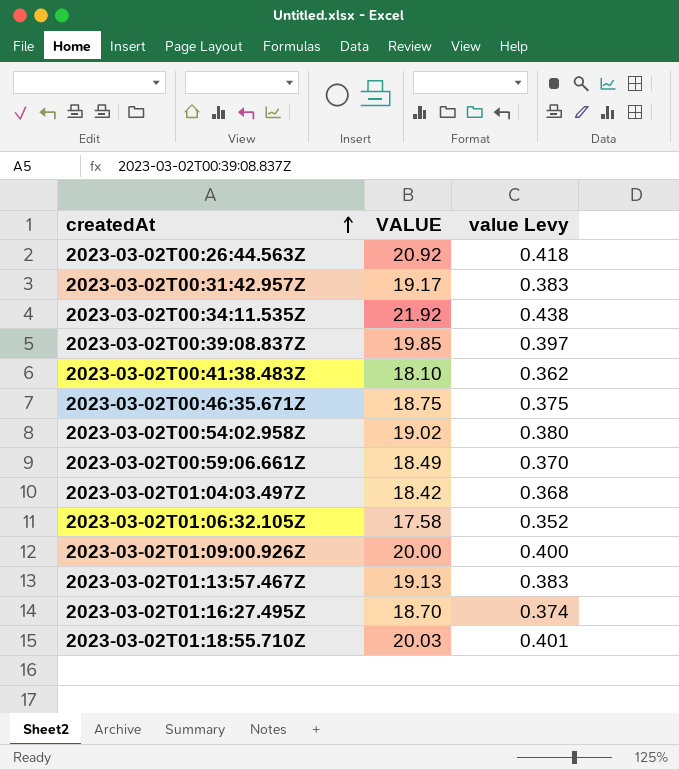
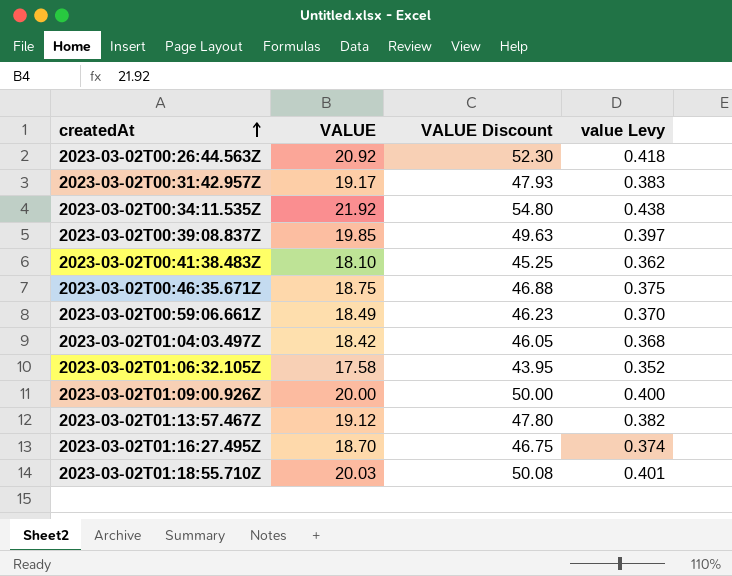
column VALUE Discount | formula: none -> [VALUE] * 2.5
row 2023-03-02T00:54:02.958Z: 19.02 | 0.380 -> none
2023-03-02T01:13:57.467Z | VALUE: 19.13 -> 19.12
2023-03-02T01:13:57.467Z | value Levy: 0.383 -> 0.382

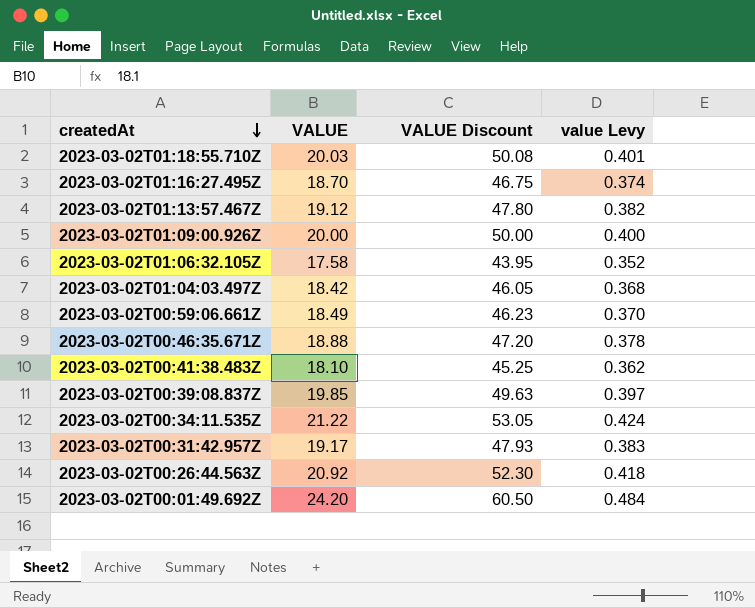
row order: createdAt ascending -> createdAt descending
2023-03-02T00:46:35.671Z | VALUE: 18.75 -> 18.88
2023-03-02T00:46:35.671Z | VALUE Discount: 46.88 -> 47.20
2023-03-02T00:46:35.671Z | value Levy: 0.375 -> 0.378
2023-03-02T00:34:11.535Z | VALUE: 21.92 -> 21.22
2023-03-02T00:34:11.535Z | VALUE Discount: 54.80 -> 53.05
2023-03-02T00:34:11.535Z | value Levy: 0.438 -> 0.424
row 2023-03-02T00:01:49.692Z: none -> 24.20 | 60.50 | 0.484

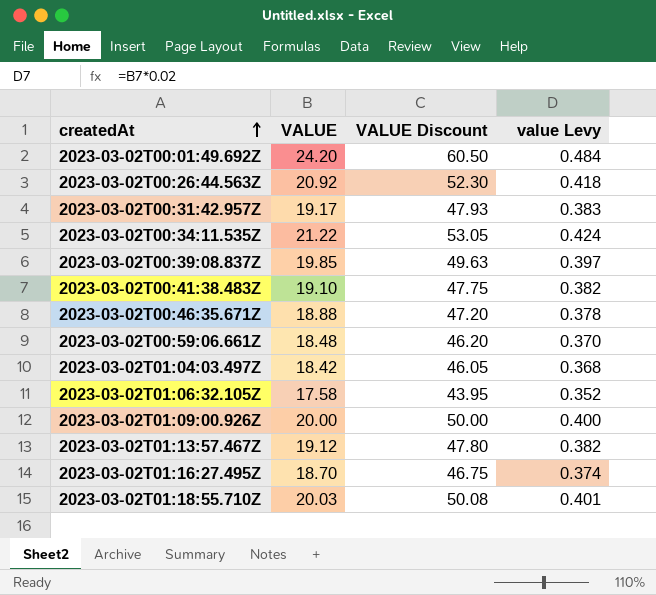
row order: createdAt descending -> createdAt ascending
2023-03-02T00:41:38.483Z | VALUE: 18.10 -> 19.10
2023-03-02T00:41:38.483Z | VALUE Discount: 45.25 -> 47.75
2023-03-02T00:41:38.483Z | value Levy: 0.362 -> 0.382
2023-03-02T00:59:06.661Z | VALUE: 18.49 -> 18.48
2023-03-02T00:59:06.661Z | VALUE Discount: 46.23 -> 46.20

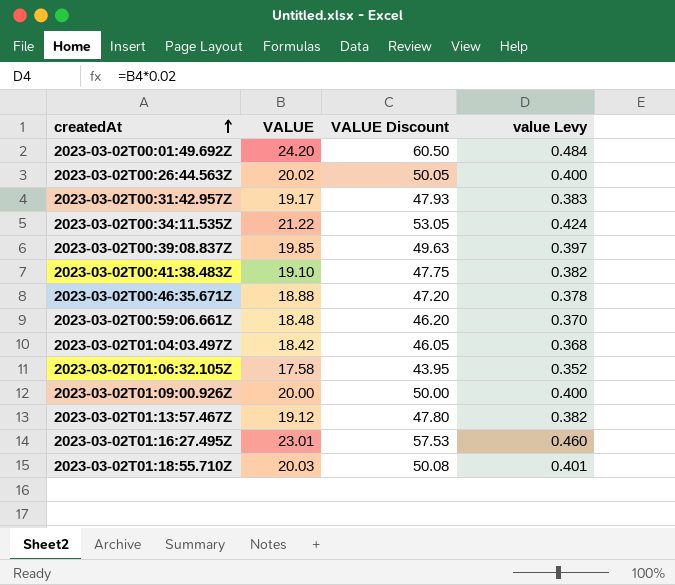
2023-03-02T00:26:44.563Z | VALUE: 20.92 -> 20.02
2023-03-02T00:26:44.563Z | VALUE Discount: 52.30 -> 50.05
2023-03-02T00:26:44.563Z | value Levy: 0.418 -> 0.400
2023-03-02T01:16:27.495Z | VALUE: 18.70 -> 23.01
2023-03-02T01:16:27.495Z | VALUE Discount: 46.75 -> 57.53
2023-03-02T01:16:27.495Z | value Levy: 0.374 -> 0.460

